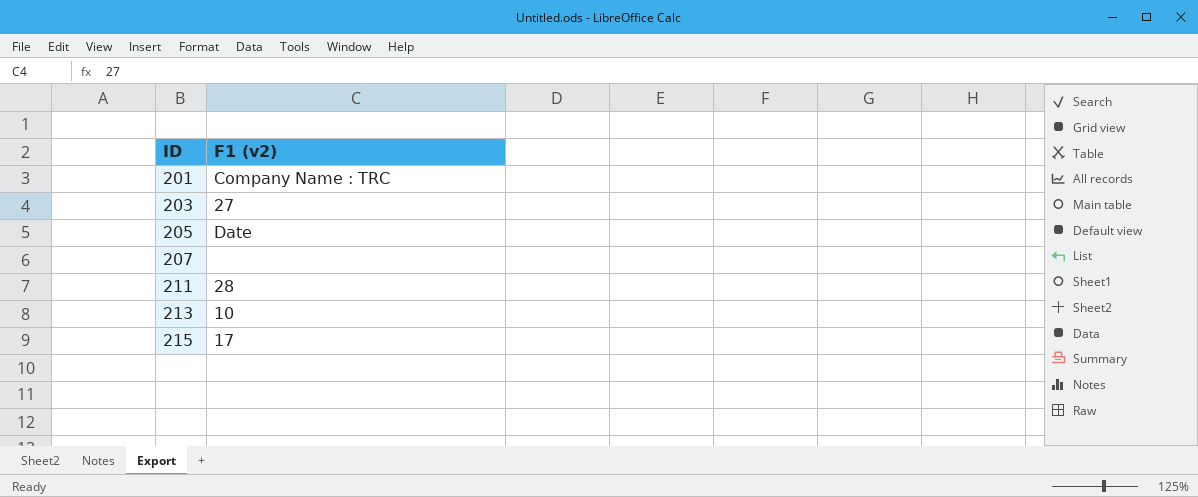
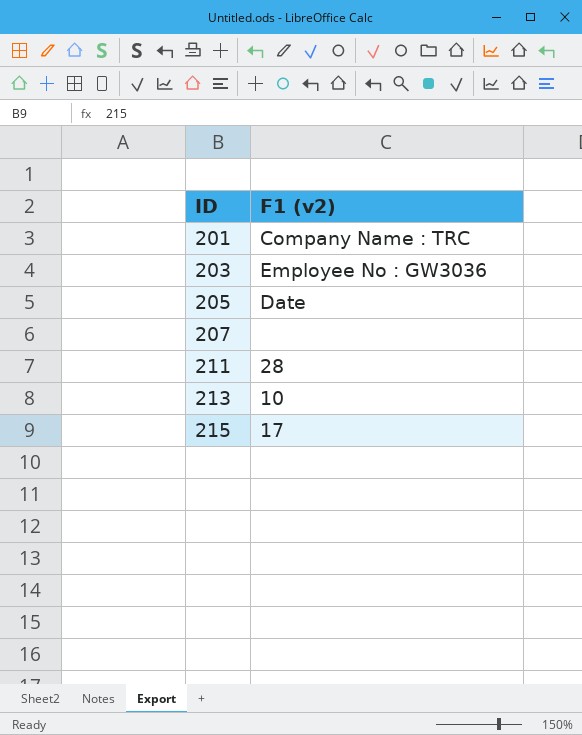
203 | F1 (v2): 27 -> Employee No : GW3036

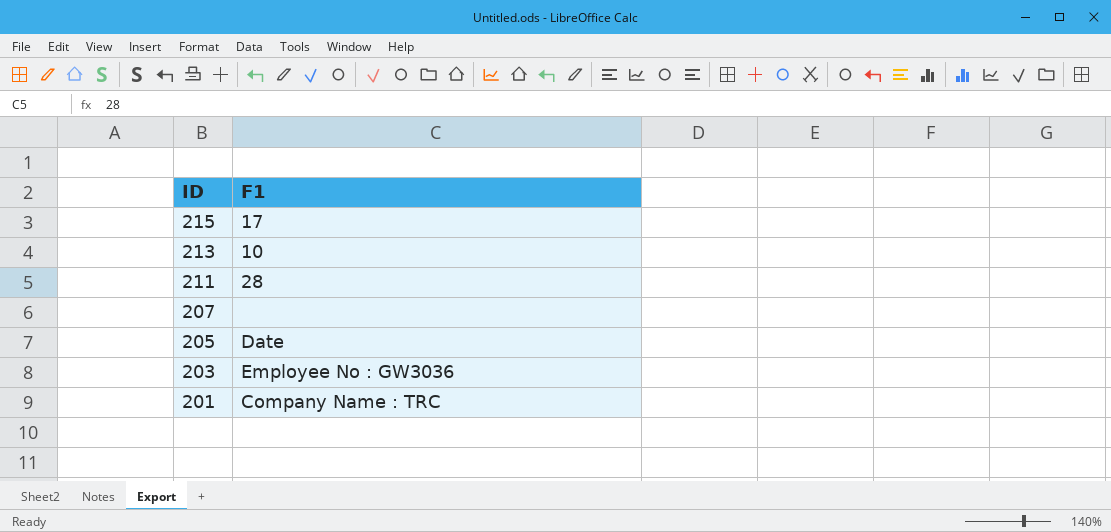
row order: ID ascending -> ID descending
column name: F1 (v2) -> F1

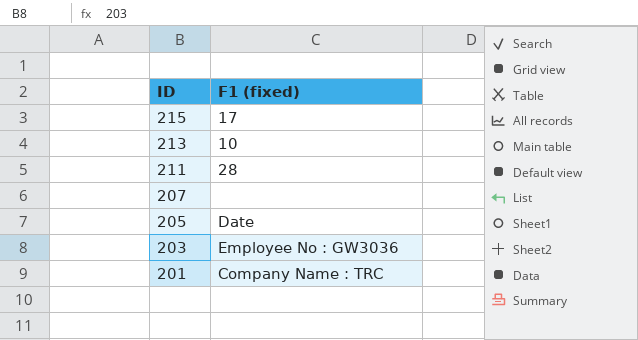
column name: F1 -> F1 (fixed)

